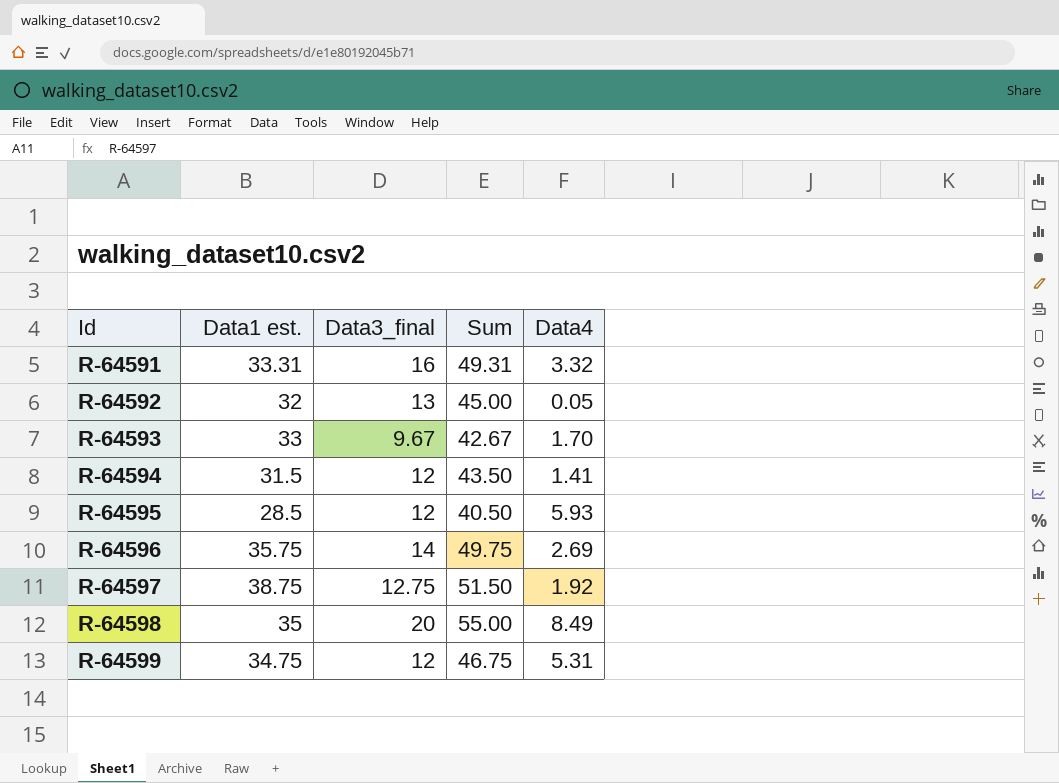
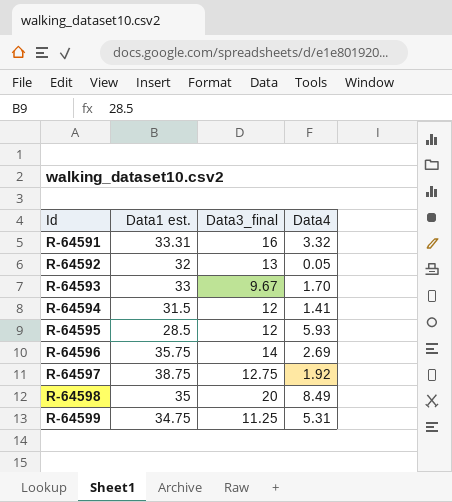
column Sum | formula: [Data1 est.] + [Data3_final] -> none
R-64599 | Data3_final: 12 -> 11.25

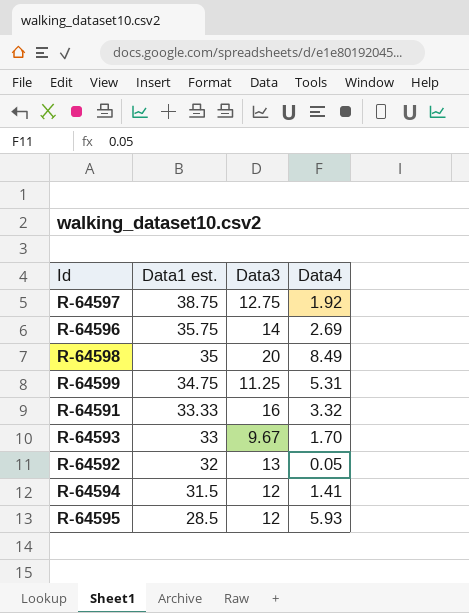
row order: Id ascending -> Data1 est. descending
column name: Data3_final -> Data3
R-64591 | Data1 est.: 33.31 -> 33.33

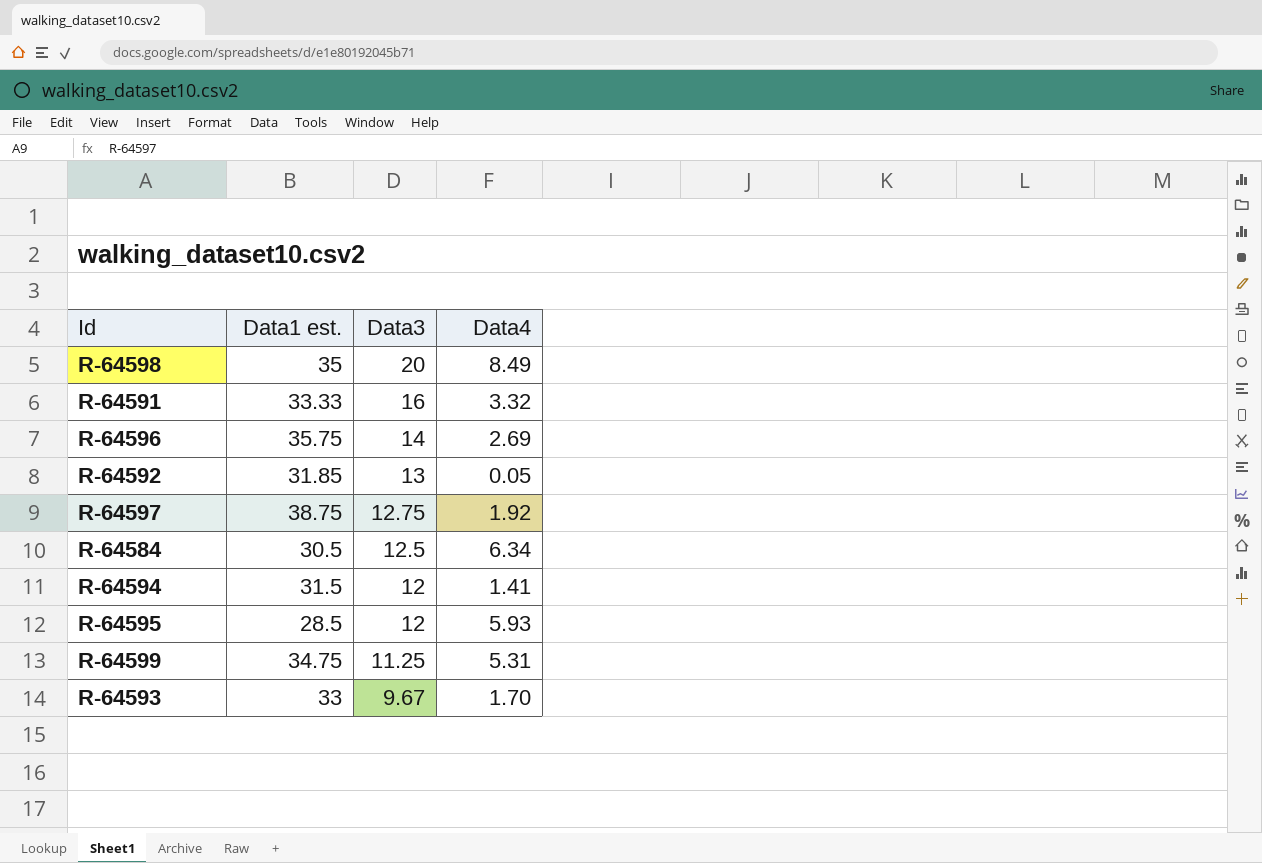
row order: Data1 est. descending -> Data3 descending
R-64592 | Data1 est.: 32 -> 31.85
row R-64584: none -> 30.5 | 12.5 | 6.34

